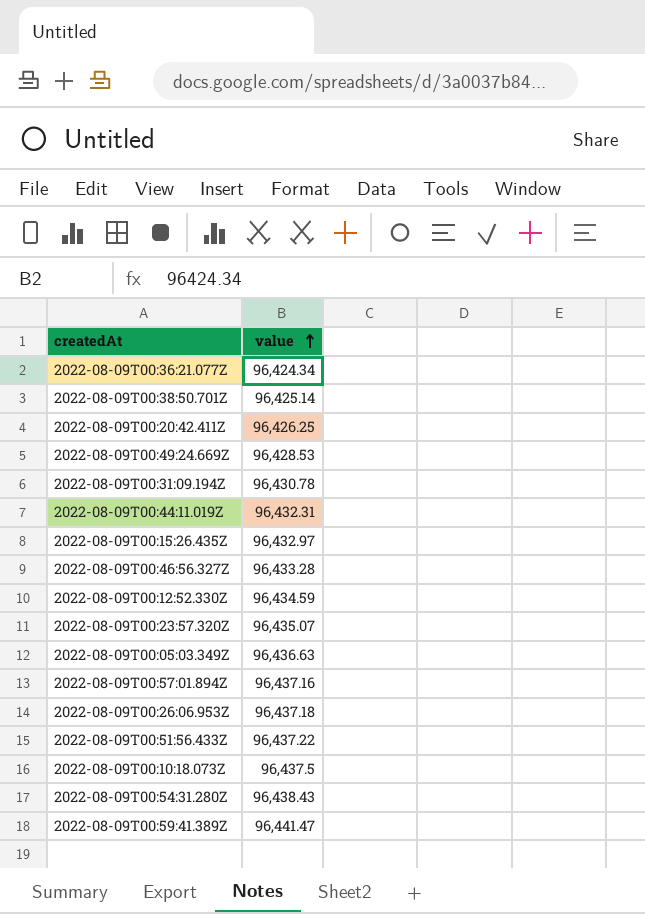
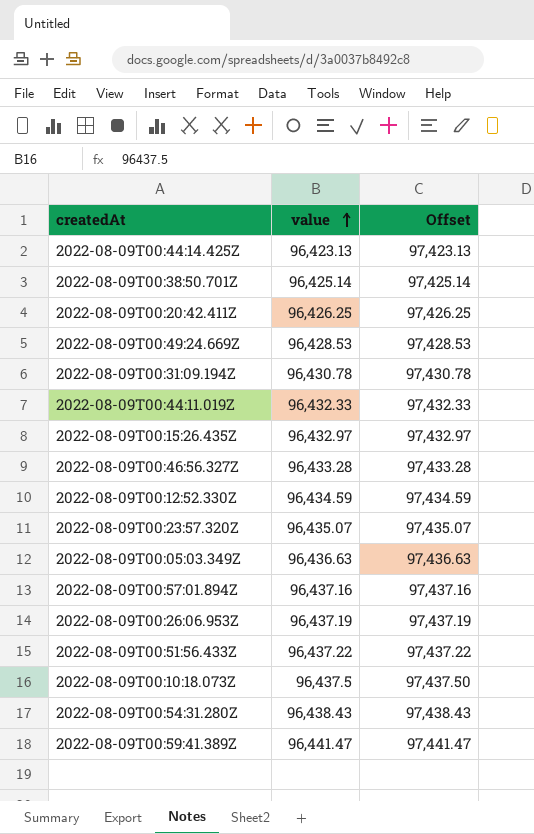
column Offset | formula: none -> [value] + 1000
row 2022-08-09T00:36:21.077Z: 96,424.34 -> none
row 2022-08-09T00:44:14.425Z: none -> 96,423.13 | 97,423.13
2022-08-09T00:44:11.019Z | value: 96,432.31 -> 96,432.33
2022-08-09T00:26:06.953Z | value: 96,437.18 -> 96,437.19

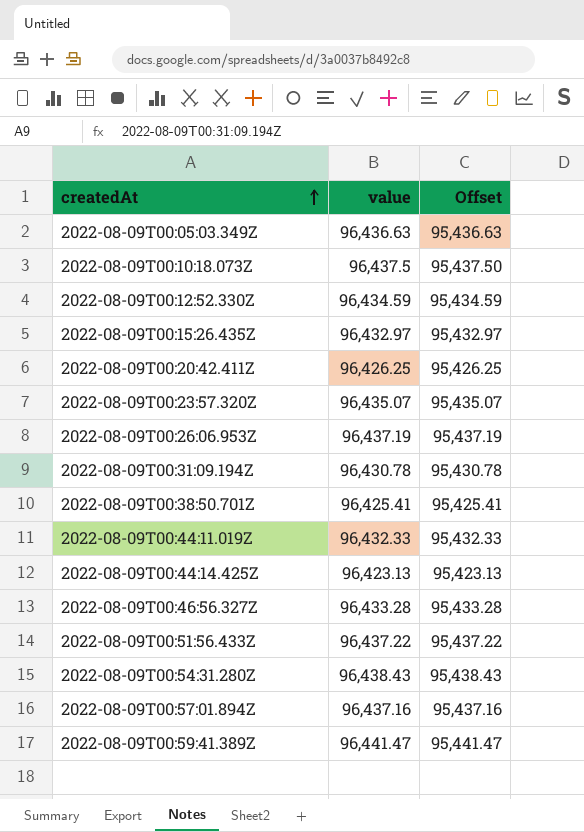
row order: value ascending -> createdAt ascending
column Offset | formula: [value] + 1000 -> [value] - 1000
row 2022-08-09T00:49:24.669Z: 96,428.53 | 97,428.53 -> none
2022-08-09T00:38:50.701Z | value: 96,425.14 -> 96,425.41

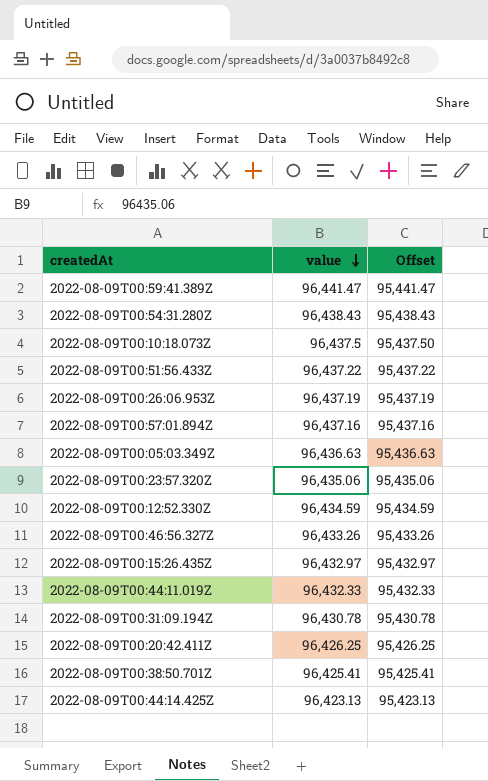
row order: createdAt ascending -> value descending
2022-08-09T00:23:57.320Z | value: 96,435.07 -> 96,435.06
2022-08-09T00:23:57.320Z | Offset: 95,435.07 -> 95,435.06
2022-08-09T00:46:56.327Z | value: 96,433.28 -> 96,433.26
2022-08-09T00:46:56.327Z | Offset: 95,433.28 -> 95,433.26

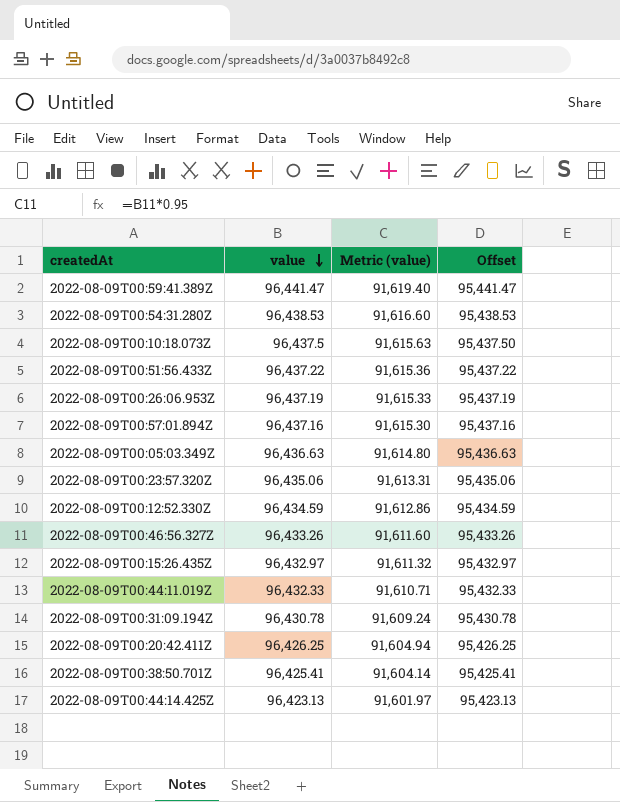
column Metric (value) | formula: none -> [value] * 0.95
2022-08-09T00:54:31.280Z | value: 96,438.43 -> 96,438.53
2022-08-09T00:54:31.280Z | Offset: 95,438.43 -> 95,438.53

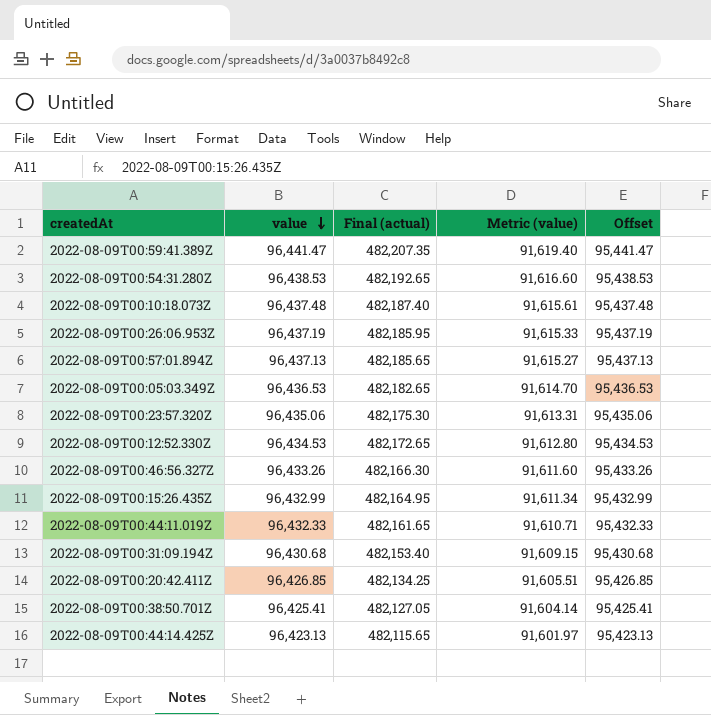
column Final (actual) | formula: none -> [value] * 5
row 2022-08-09T00:51:56.433Z: 96,437.22 | 91,615.36 | 95,437.22 -> none
2022-08-09T00:10:18.073Z | value: 96,437.5 -> 96,437.48
2022-08-09T00:10:18.073Z | Metric (value): 91,615.63 -> 91,615.61
2022-08-09T00:10:18.073Z | Offset: 95,437.50 -> 95,437.48
2022-08-09T00:57:01.894Z | value: 96,437.16 -> 96,437.13
2022-08-09T00:57:01.894Z | Metric (value): 91,615.30 -> 91,615.27
2022-08-09T00:57:01.894Z | Offset: 95,437.16 -> 95,437.13
2022-08-09T00:05:03.349Z | value: 96,436.63 -> 96,436.53
2022-08-09T00:05:03.349Z | Metric (value): 91,614.80 -> 91,614.70
2022-08-09T00:05:03.349Z | Offset: 95,436.63 -> 95,436.53
2022-08-09T00:12:52.330Z | value: 96,434.59 -> 96,434.53
2022-08-09T00:12:52.330Z | Metric (value): 91,612.86 -> 91,612.80
2022-08-09T00:12:52.330Z | Offset: 95,434.59 -> 95,434.53
2022-08-09T00:15:26.435Z | value: 96,432.97 -> 96,432.99
2022-08-09T00:15:26.435Z | Metric (value): 91,611.32 -> 91,611.34
2022-08-09T00:15:26.435Z | Offset: 95,432.97 -> 95,432.99
2022-08-09T00:31:09.194Z | value: 96,430.78 -> 96,430.68
2022-08-09T00:31:09.194Z | Metric (value): 91,609.24 -> 91,609.15
2022-08-09T00:31:09.194Z | Offset: 95,430.78 -> 95,430.68
2022-08-09T00:20:42.411Z | value: 96,426.25 -> 96,426.85
2022-08-09T00:20:42.411Z | Metric (value): 91,604.94 -> 91,605.51
2022-08-09T00:20:42.411Z | Offset: 95,426.25 -> 95,426.85

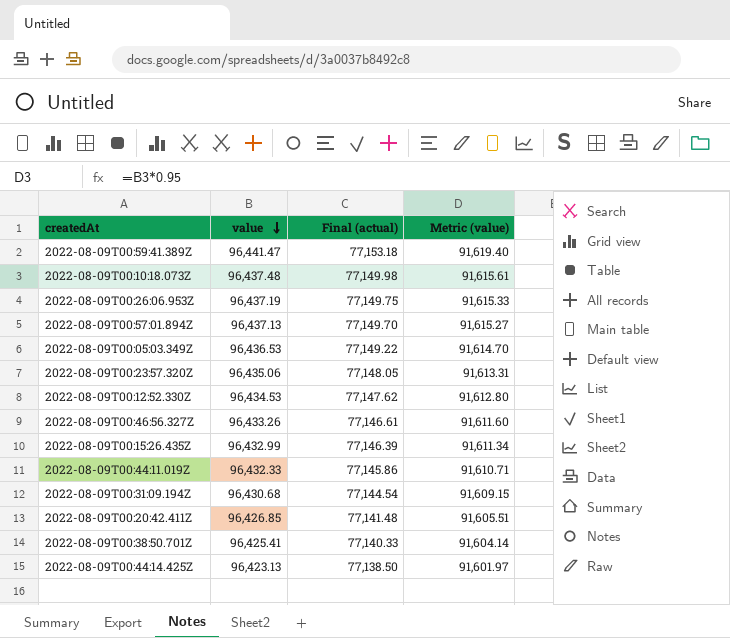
column Offset | formula: [value] - 1000 -> none
column Final (actual) | formula: [value] * 5 -> [value] * 0.8
row 2022-08-09T00:54:31.280Z: 96,438.53 | 482,192.65 | 91,616.60 | 95,438.53 -> none

